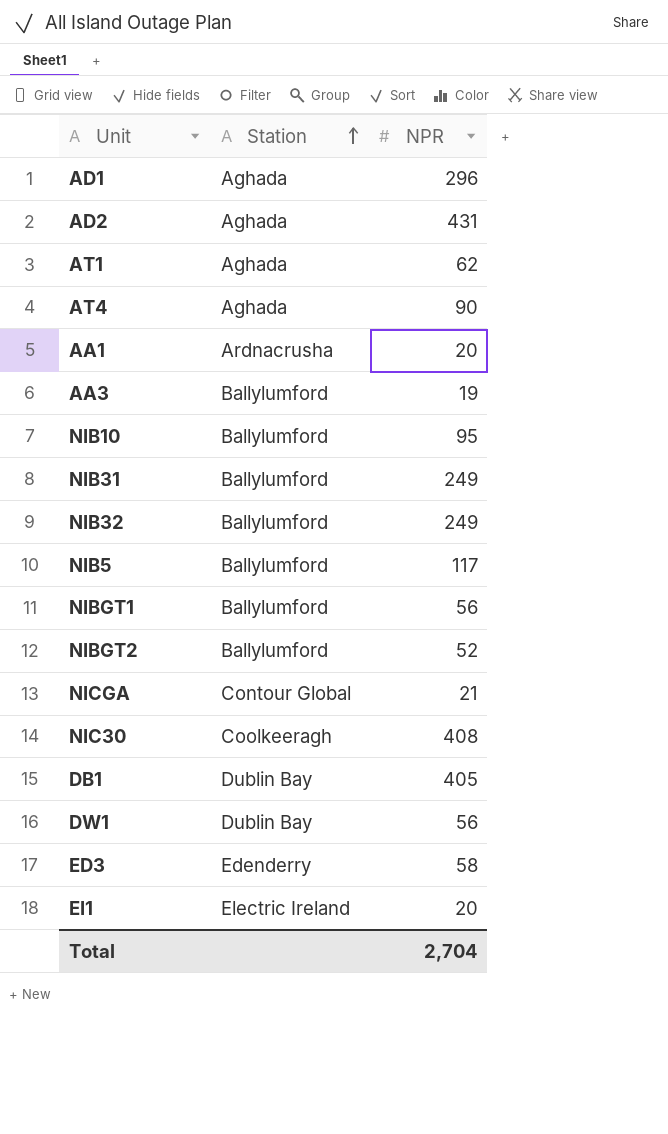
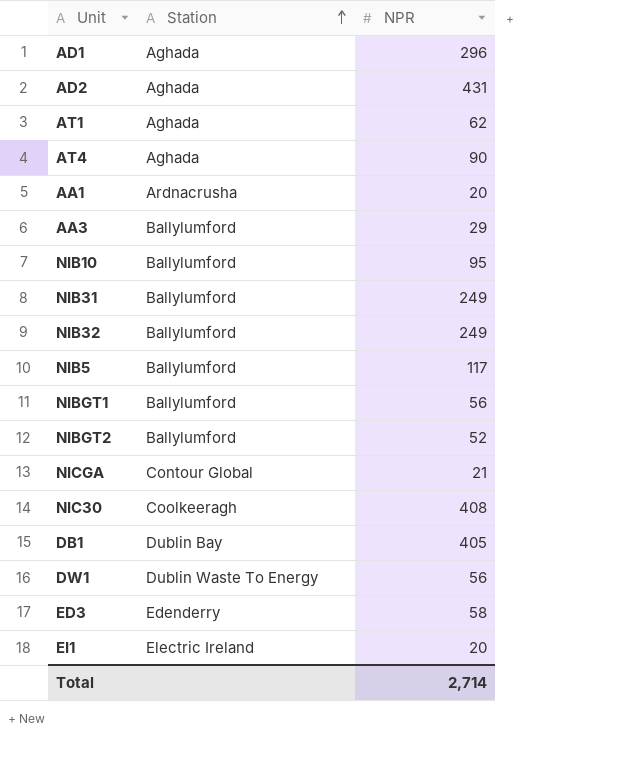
AA3 | NPR: 19 -> 29
DW1 | Station: Dublin Bay -> Dublin Waste To Energy
Total | NPR: 2,704 -> 2,714

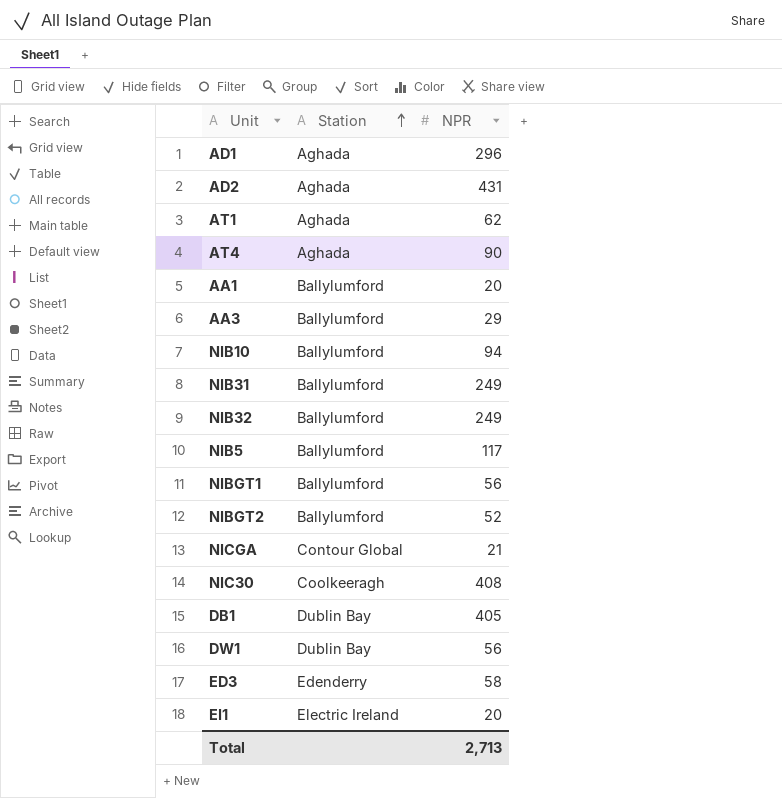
AA1 | Station: Ardnacrusha -> Ballylumford
NIB10 | NPR: 95 -> 94
DW1 | Station: Dublin Waste To Energy -> Dublin Bay
Total | NPR: 2,714 -> 2,713

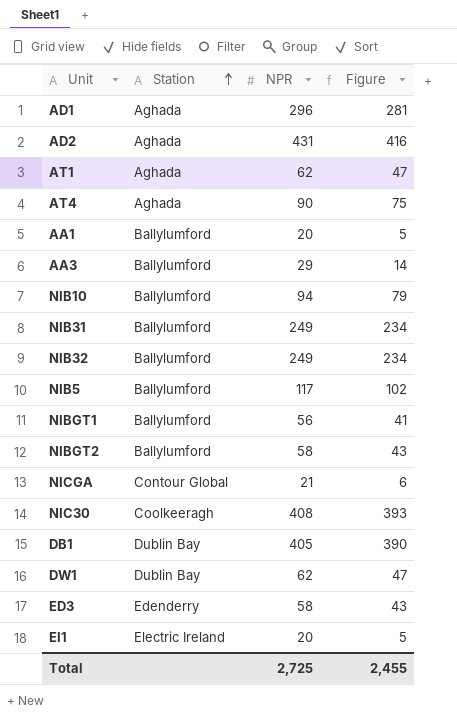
column Figure | formula: none -> [NPR] - 15
NIBGT2 | NPR: 52 -> 58
DW1 | NPR: 56 -> 62
Total | NPR: 2,713 -> 2,725

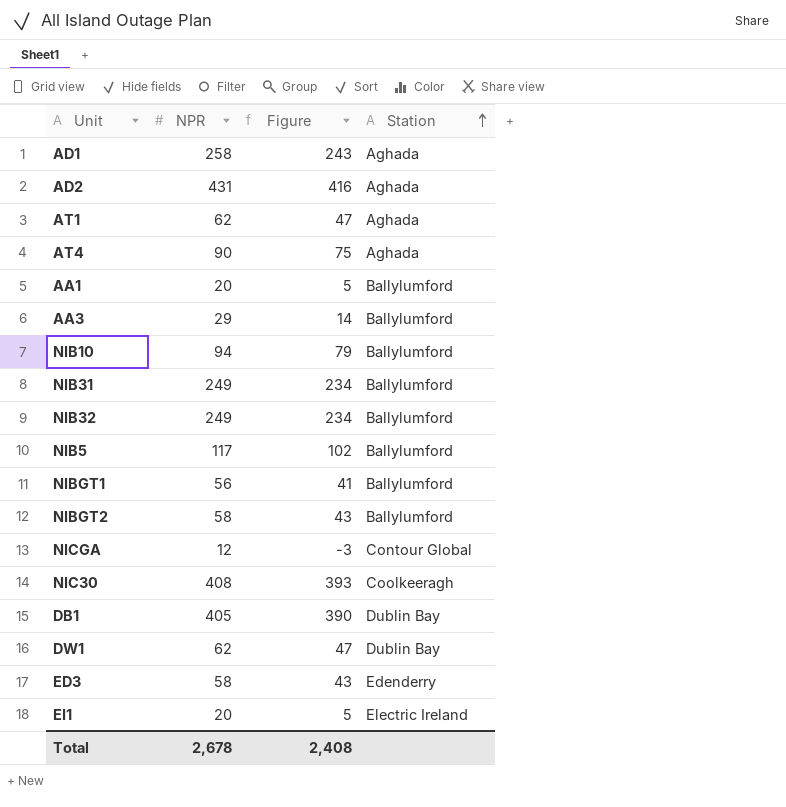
column Station | position: 2 -> 4
AD1 | NPR: 296 -> 258
AD1 | Figure: 281 -> 243
NICGA | NPR: 21 -> 12
NICGA | Figure: 6 -> -3
Total | NPR: 2,725 -> 2,678
Total | Figure: 2,455 -> 2,408

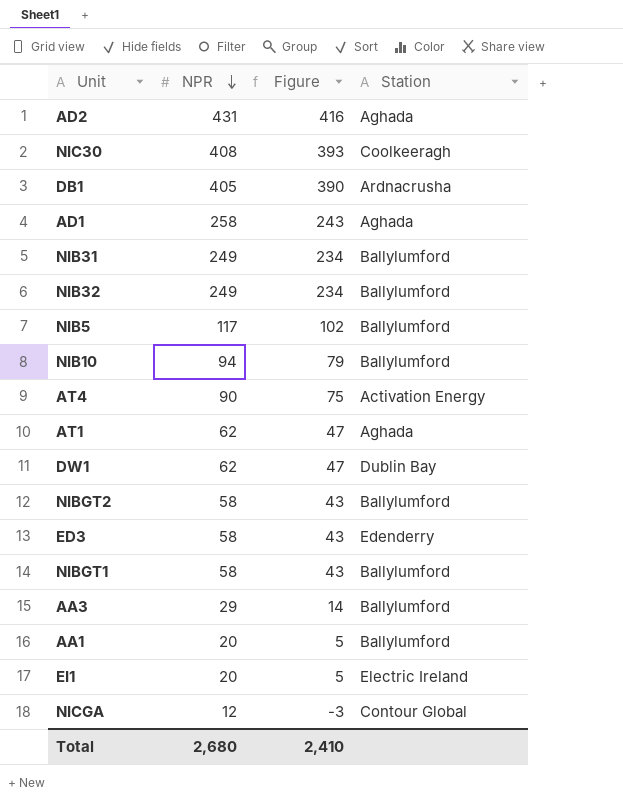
row order: Station ascending -> NPR descending
DB1 | Station: Dublin Bay -> Ardnacrusha
AT4 | Station: Aghada -> Activation Energy
NIBGT1 | NPR: 56 -> 58
NIBGT1 | Figure: 41 -> 43
Total | NPR: 2,678 -> 2,680
Total | Figure: 2,408 -> 2,410

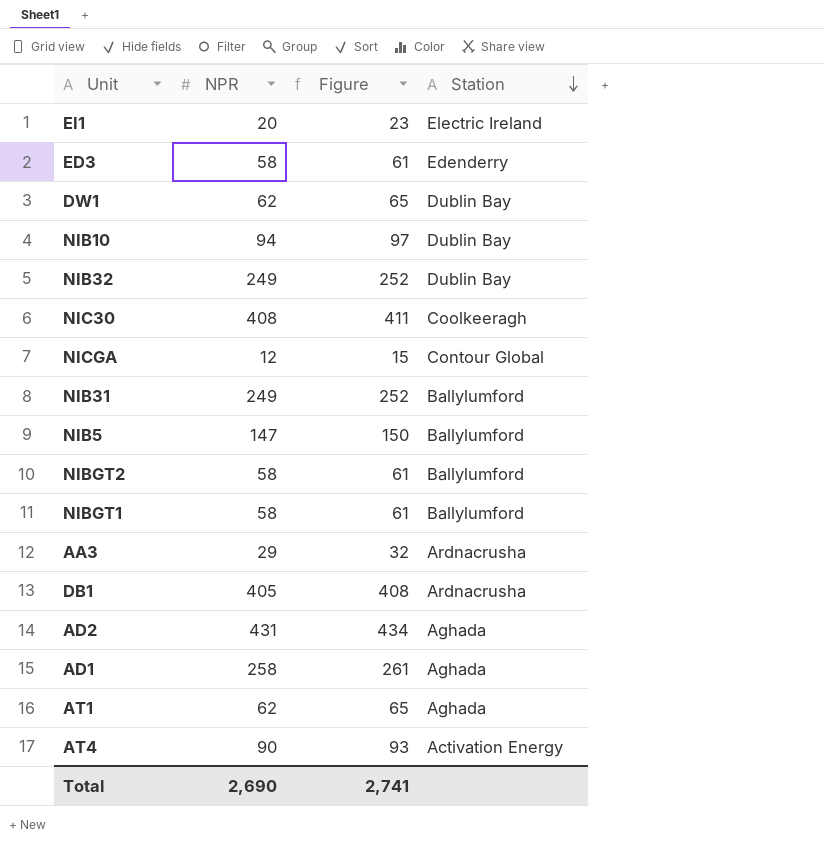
row order: NPR descending -> Station descending
column Figure | formula: [NPR] - 15 -> [NPR] + 3
row AA1: 20 | 5 | Ballylumford -> none
NIB10 | Station: Ballylumford -> Dublin Bay
NIB32 | Station: Ballylumford -> Dublin Bay
NIB5 | NPR: 117 -> 147
AA3 | Station: Ballylumford -> Ardnacrusha
Total | NPR: 2,680 -> 2,690
Total | Figure: 2,410 -> 2,741

